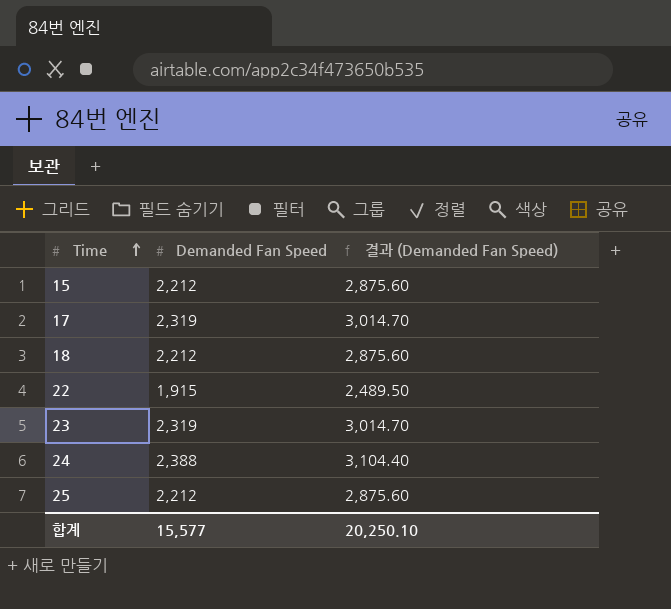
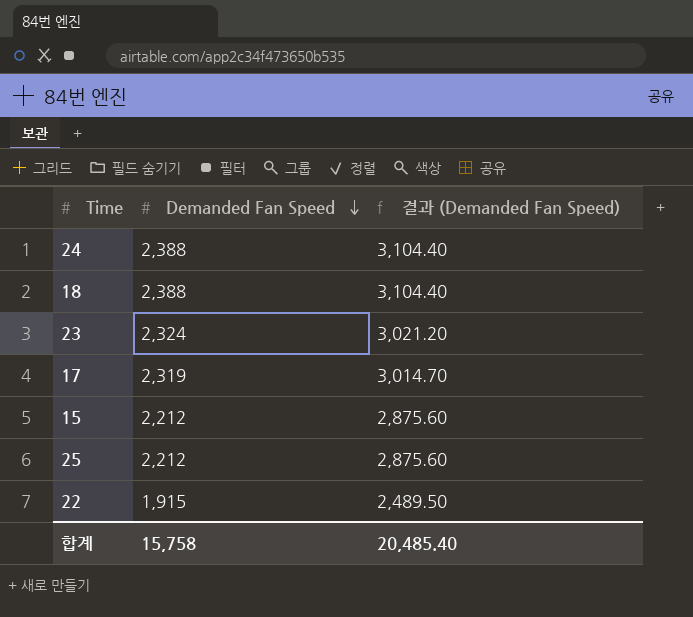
row order: Time ascending -> Demanded Fan Speed descending
18 | Demanded Fan Speed: 2,212 -> 2,388
18 | 결과 (Demanded Fan Speed): 2,875.60 -> 3,104.40
23 | Demanded Fan Speed: 2,319 -> 2,324
23 | 결과 (Demanded Fan Speed): 3,014.70 -> 3,021.20
합계 | Demanded Fan Speed: 15,577 -> 15,758
합계 | 결과 (Demanded Fan Speed): 20,250.10 -> 20,485.40

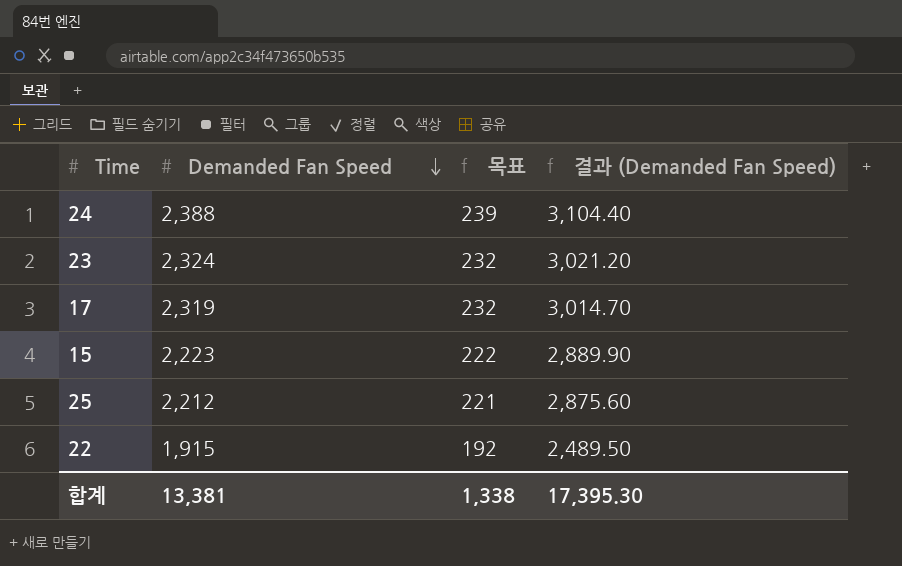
column 목표 | formula: none -> [Demanded Fan Speed] * 0.1
row 18: 2,388 | 3,104.40 -> none
15 | Demanded Fan Speed: 2,212 -> 2,223
15 | 결과 (Demanded Fan Speed): 2,875.60 -> 2,889.90
합계 | Demanded Fan Speed: 15,758 -> 13,381
합계 | 결과 (Demanded Fan Speed): 20,485.40 -> 17,395.30

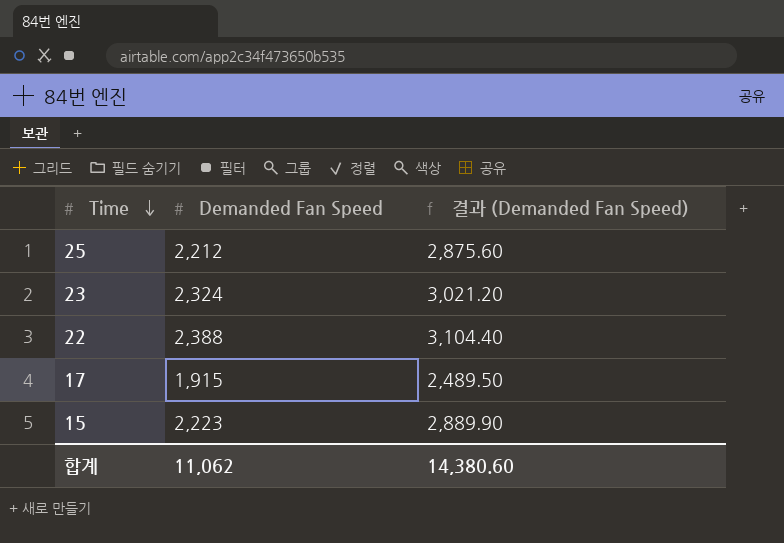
row order: Demanded Fan Speed descending -> Time descending
column 목표 | formula: [Demanded Fan Speed] * 0.1 -> none
row 24: 2,388 | 239 | 3,104.40 -> none
22 | Demanded Fan Speed: 1,915 -> 2,388
22 | 결과 (Demanded Fan Speed): 2,489.50 -> 3,104.40
17 | Demanded Fan Speed: 2,319 -> 1,915
17 | 결과 (Demanded Fan Speed): 3,014.70 -> 2,489.50
합계 | Demanded Fan Speed: 13,381 -> 11,062
합계 | 결과 (Demanded Fan Speed): 17,395.30 -> 14,380.60

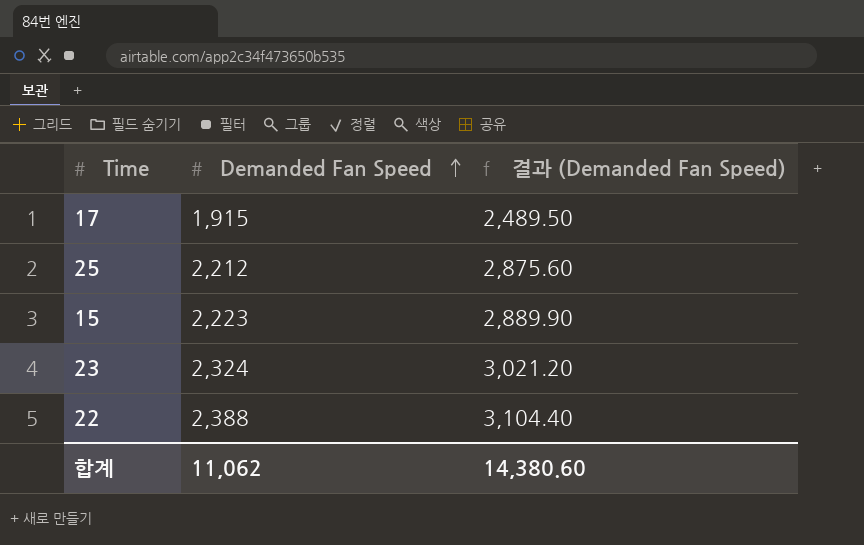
row order: Time descending -> Demanded Fan Speed ascending

